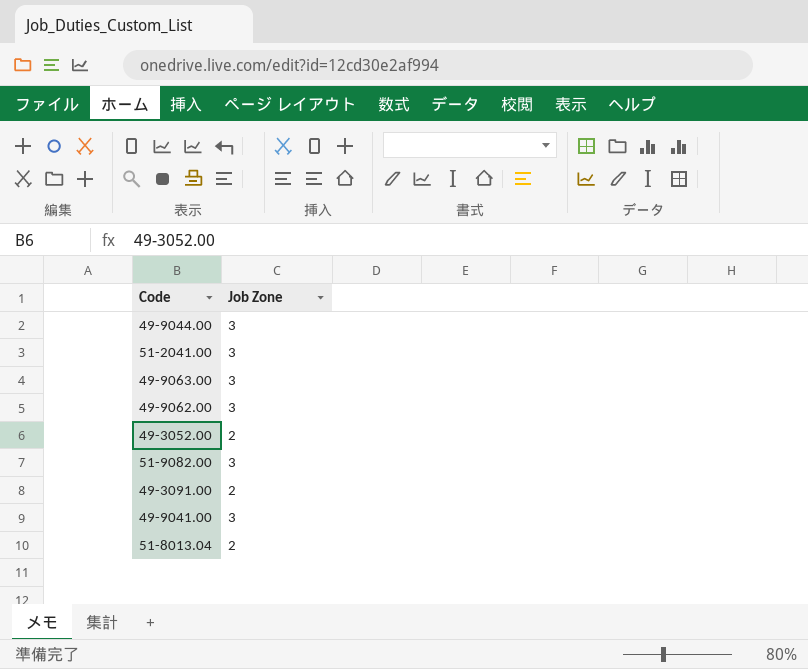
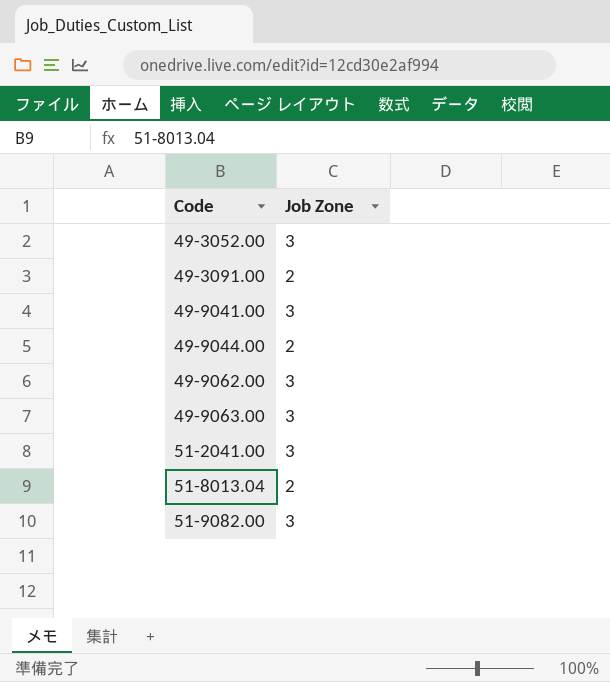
row order: none -> Code ascending
49-3052.00 | Job Zone: 2 -> 3
49-9044.00 | Job Zone: 3 -> 2

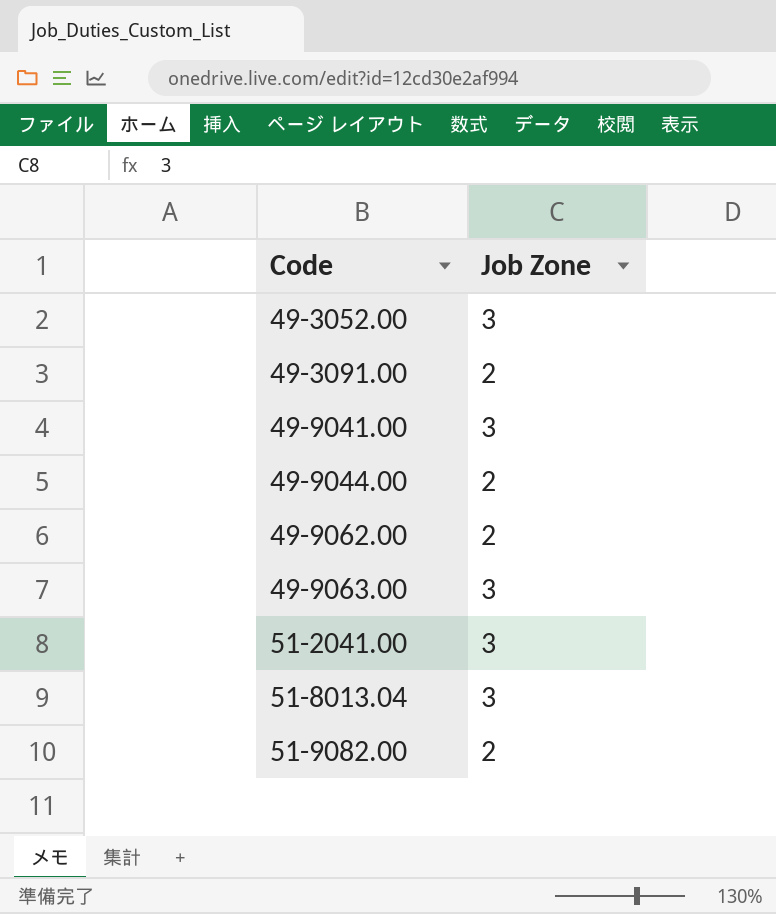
49-9062.00 | Job Zone: 3 -> 2
51-8013.04 | Job Zone: 2 -> 3
51-9082.00 | Job Zone: 3 -> 2

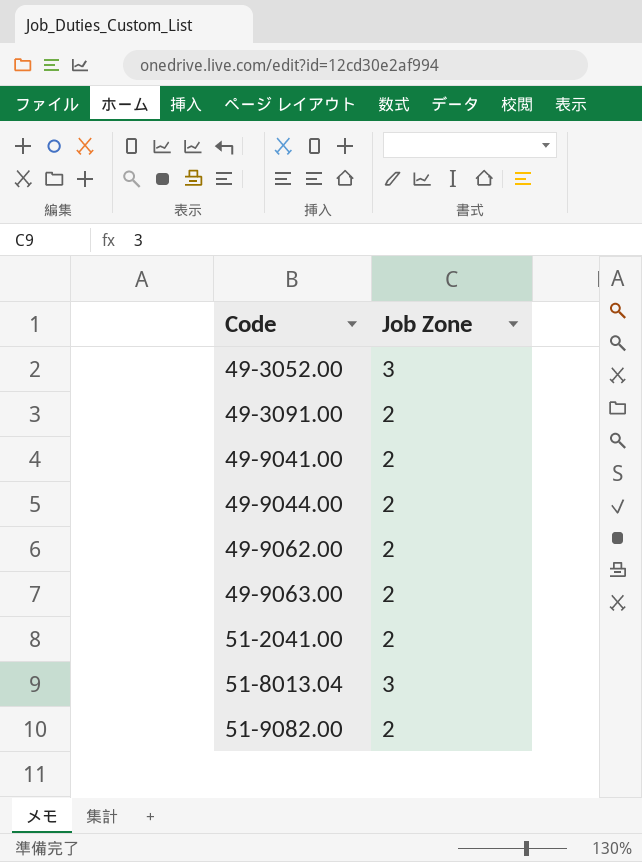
49-9041.00 | Job Zone: 3 -> 2
49-9063.00 | Job Zone: 3 -> 2
51-2041.00 | Job Zone: 3 -> 2

